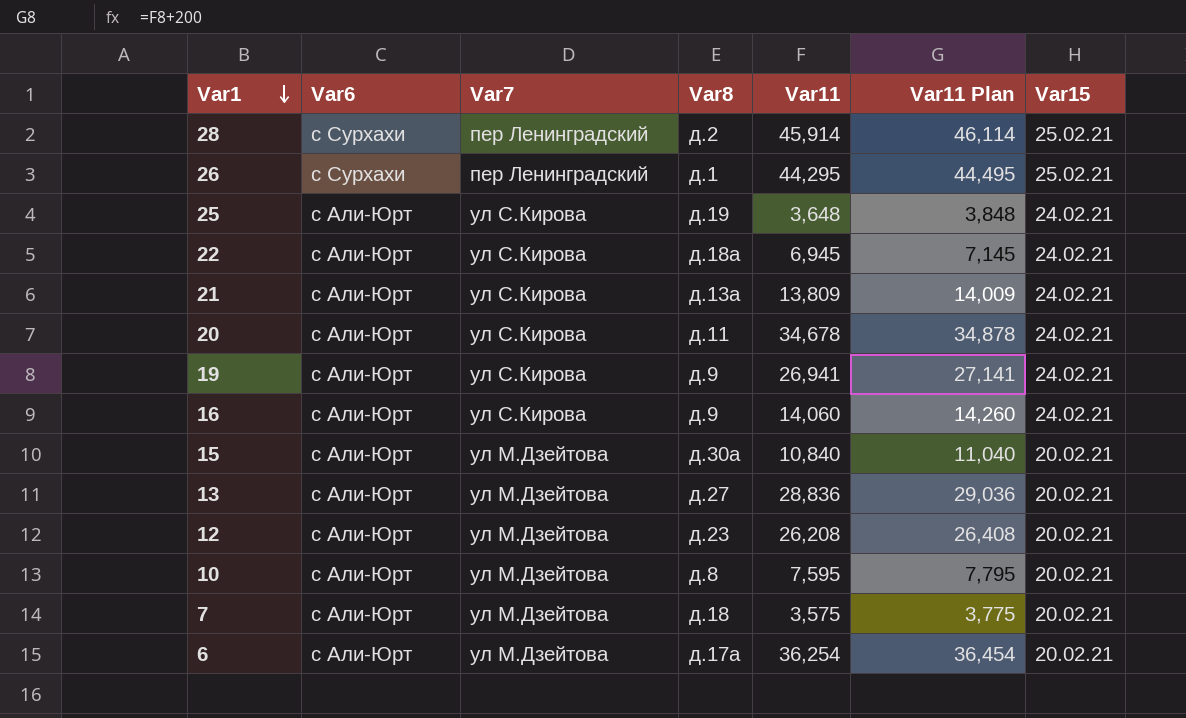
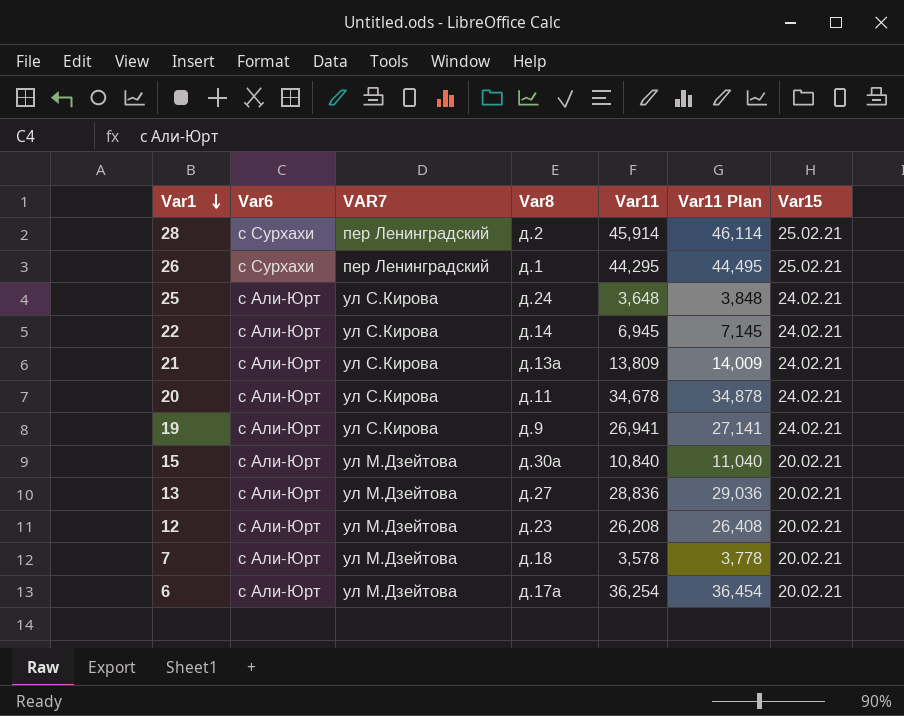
column name: Var7 -> VAR7
row 16: с Али-Юрт | ул С.Кирова | д.9 | 14,060 | 14,260 | 24.02.21 -> none
row 10: с Али-Юрт | ул М.Дзейтова | д.8 | 7,595 | 7,795 | 20.02.21 -> none
25 | Var8: д.19 -> д.24
22 | Var8: д.18а -> д.14
7 | Var11: 3,575 -> 3,578
7 | Var11 Plan: 3,775 -> 3,778

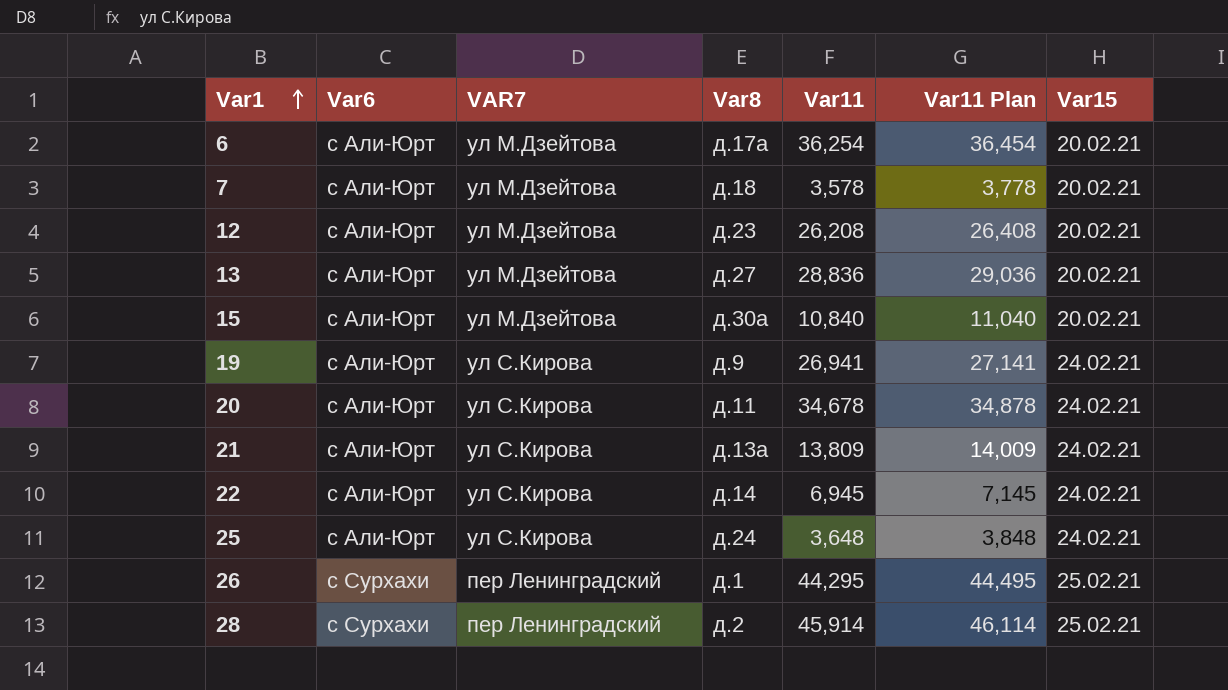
row order: Var1 descending -> Var1 ascending

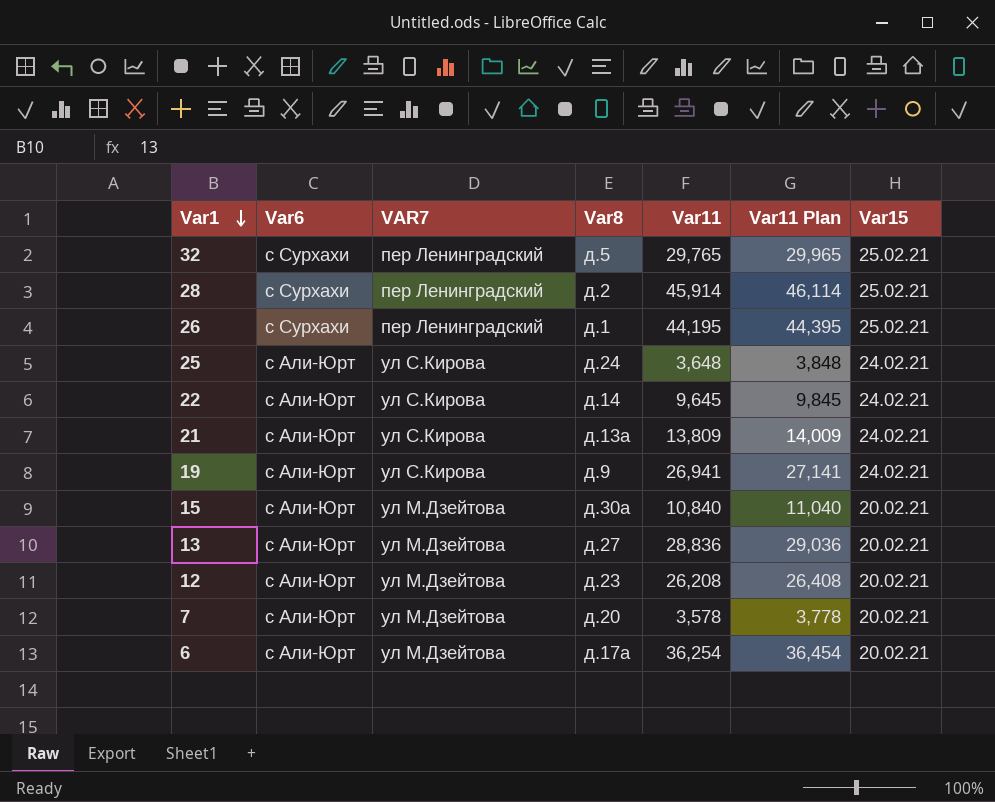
row order: Var1 ascending -> Var1 descending
row 20: с Али-Юрт | ул С.Кирова | д.11 | 34,678 | 34,878 | 24.02.21 -> none
row 32: none -> с Сурхахи | пер Ленинградский | д.5 | 29,765 | 29,965 | 25.02.21
26 | Var11: 44,295 -> 44,195
26 | Var11 Plan: 44,495 -> 44,395
22 | Var11: 6,945 -> 9,645
22 | Var11 Plan: 7,145 -> 9,845
7 | Var8: д.18 -> д.20

